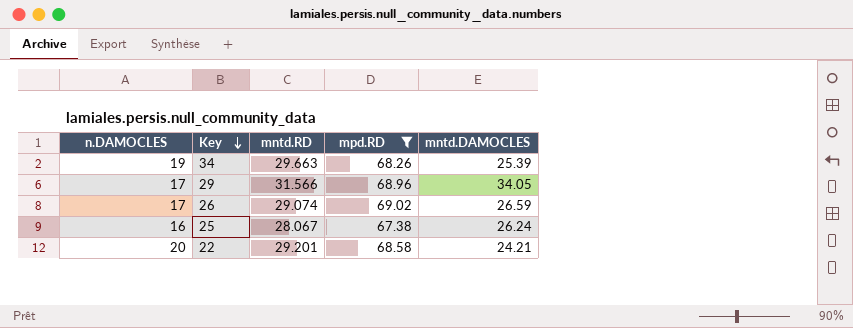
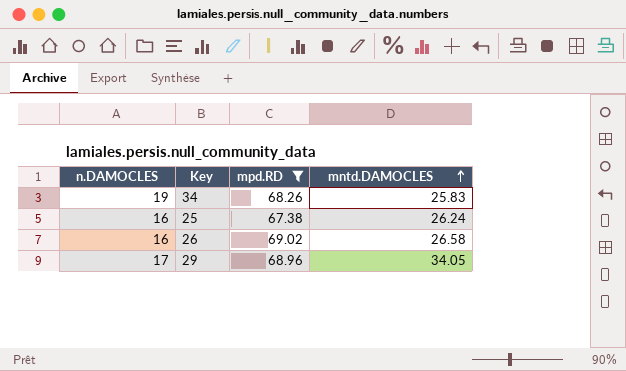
row order: Key descending -> mntd.DAMOCLES ascending
column mntd.RD | position: 3 -> none
row 22: 20 | 29.201 | 68.58 | 24.21 -> none
34 | mntd.DAMOCLES: 25.39 -> 25.83
26 | n.DAMOCLES: 17 -> 16
26 | mntd.DAMOCLES: 26.59 -> 26.58

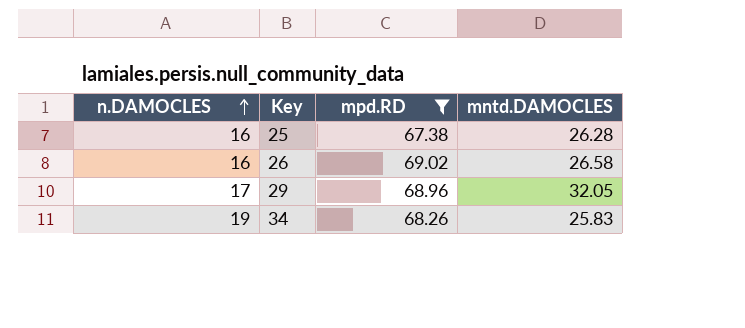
row order: mntd.DAMOCLES ascending -> n.DAMOCLES ascending
25 | mntd.DAMOCLES: 26.24 -> 26.28
29 | mntd.DAMOCLES: 34.05 -> 32.05

